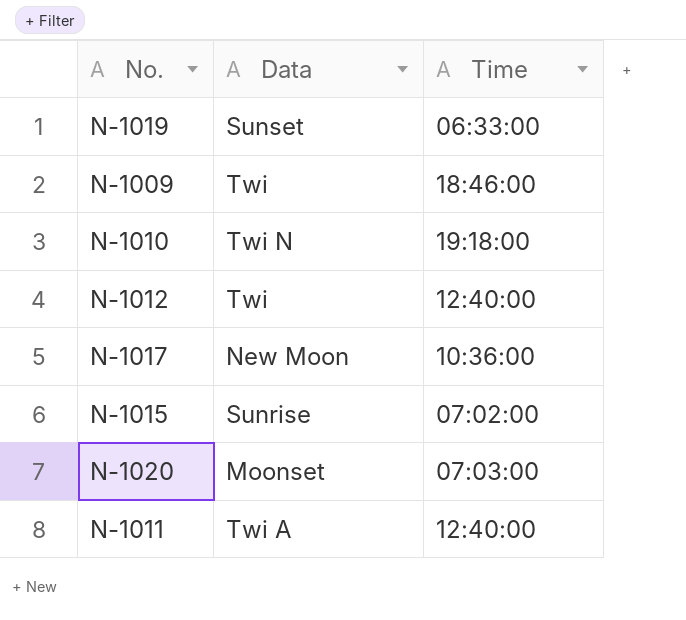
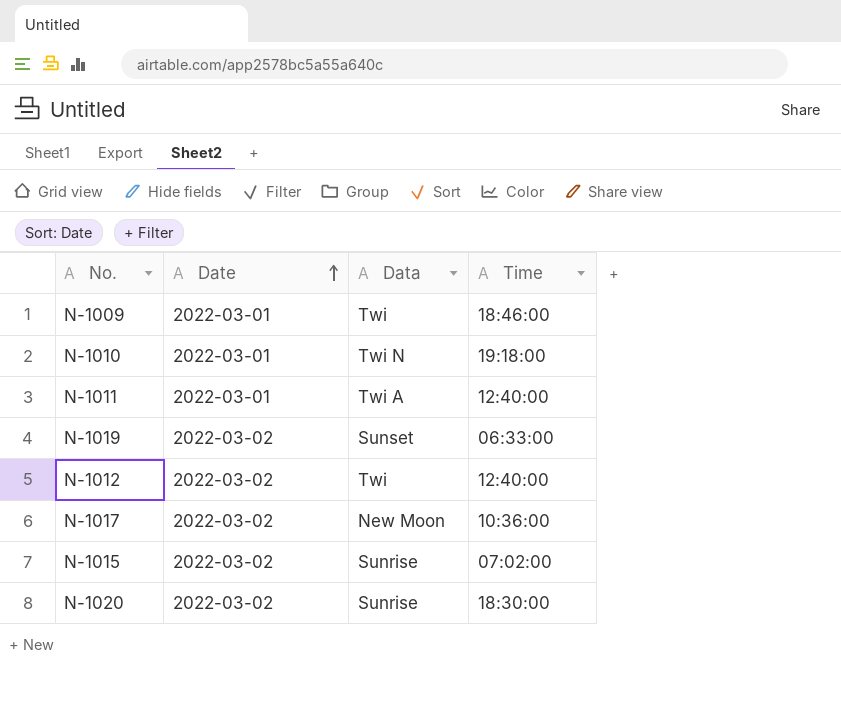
row order: none -> Date ascending
column Date | position: none -> 2
N-1020 | Data: Moonset -> Sunrise
N-1020 | Time: 07:03:00 -> 18:30:00

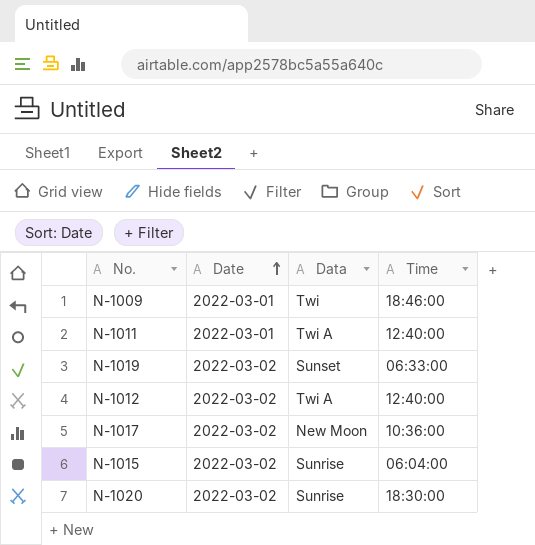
row N-1010: 2022-03-01 | Twi N | 19:18:00 -> none
N-1012 | Data: Twi -> Twi A
N-1015 | Time: 07:02:00 -> 06:04:00

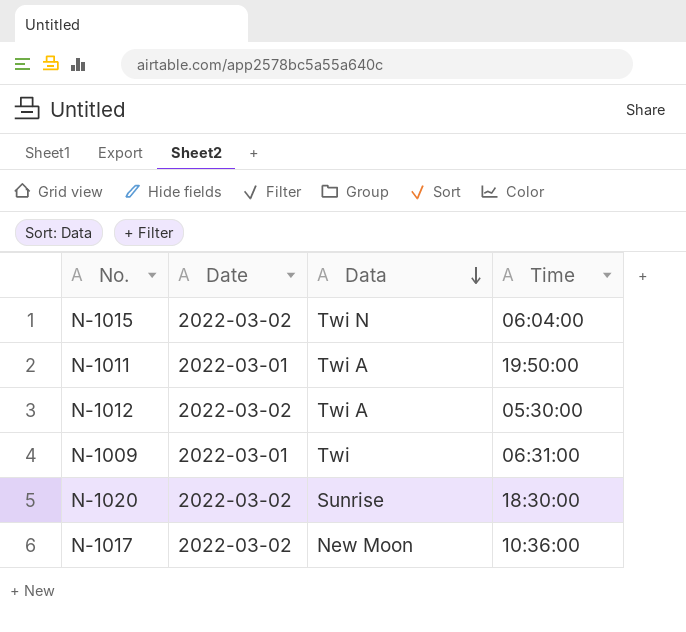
row order: Date ascending -> Data descending
row N-1019: 2022-03-02 | Sunset | 06:33:00 -> none
N-1015 | Data: Sunrise -> Twi N
N-1011 | Time: 12:40:00 -> 19:50:00
N-1012 | Time: 12:40:00 -> 05:30:00
N-1009 | Time: 18:46:00 -> 06:31:00

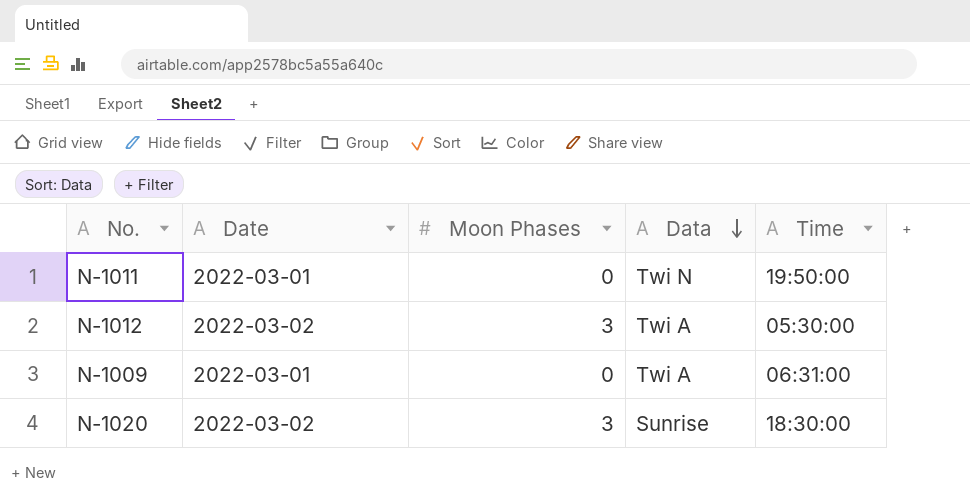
column Moon Phases | position: none -> 3
row N-1015: 2022-03-02 | Twi N | 06:04:00 -> none
row N-1017: 2022-03-02 | New Moon | 10:36:00 -> none
N-1011 | Data: Twi A -> Twi N
N-1009 | Data: Twi -> Twi A

